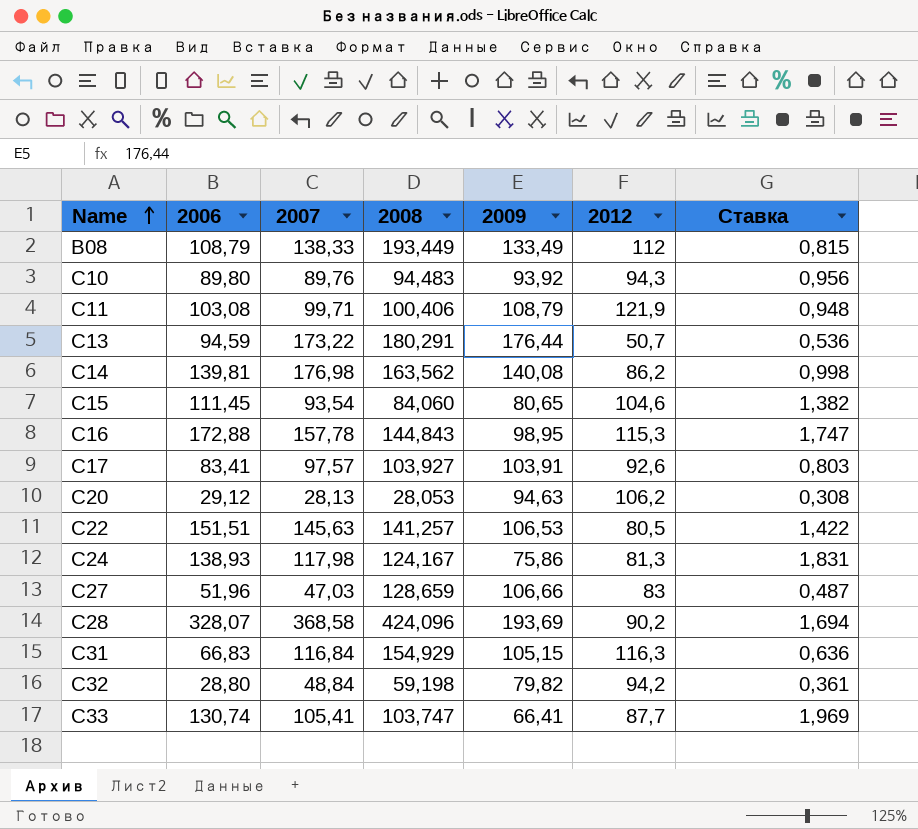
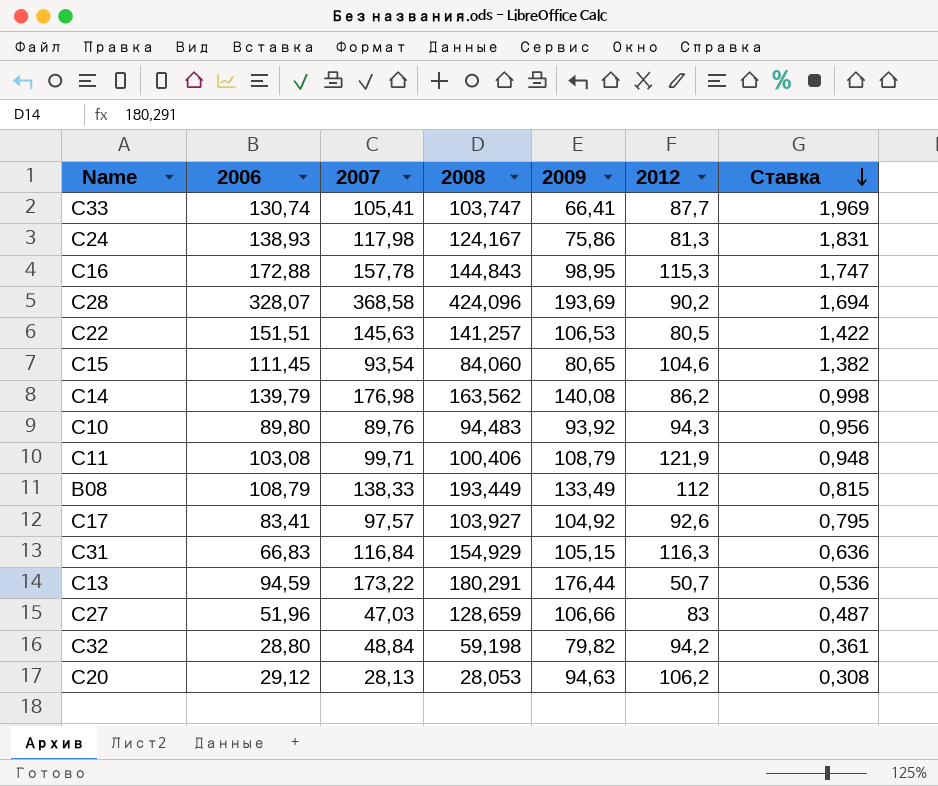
row order: Name ascending -> Ставка descending
C14 | 2006: 139,81 -> 139,79
C17 | 2009: 103,91 -> 104,92
C17 | Ставка: 0,803 -> 0,795

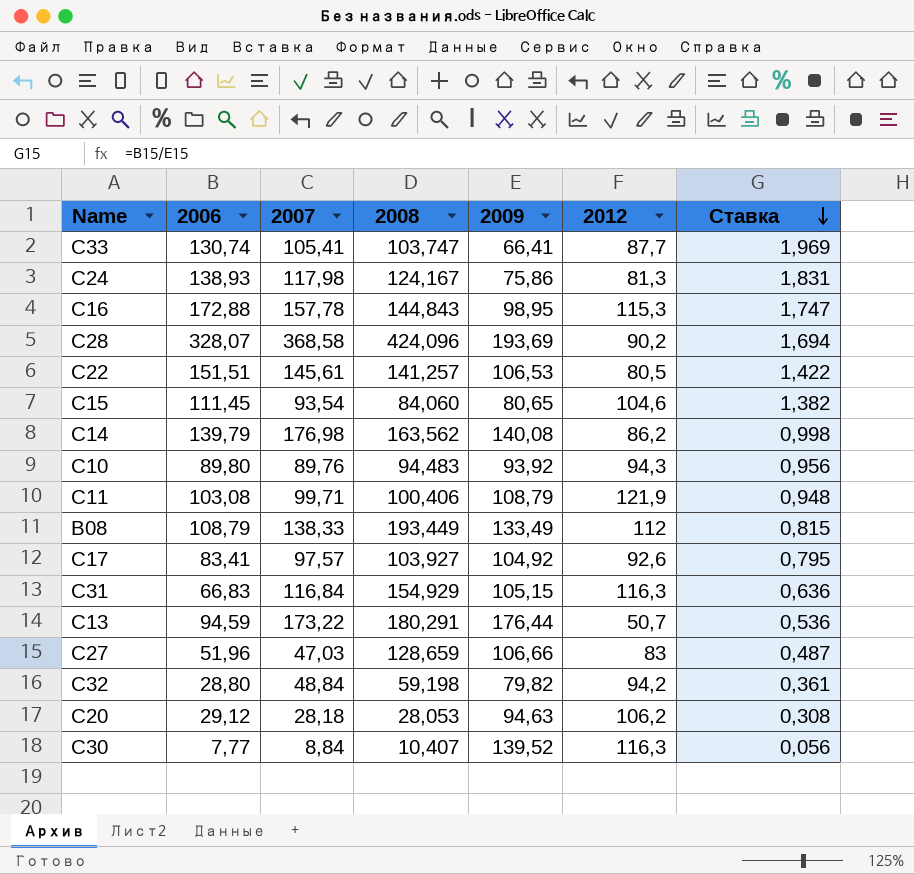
C22 | 2007: 145,63 -> 145,61
C20 | 2007: 28,13 -> 28,18
row C30: none -> 7,77 | 8,84 | 10,407 | 139,52 | 116,3 | 0,056

